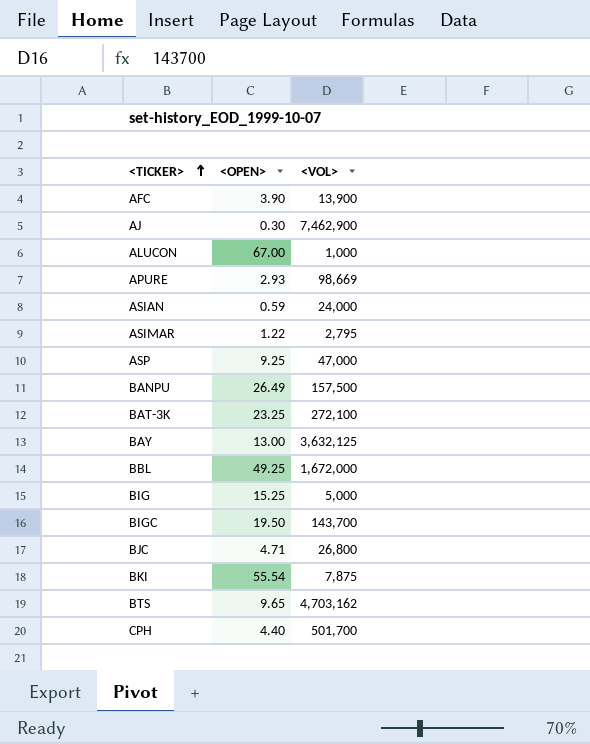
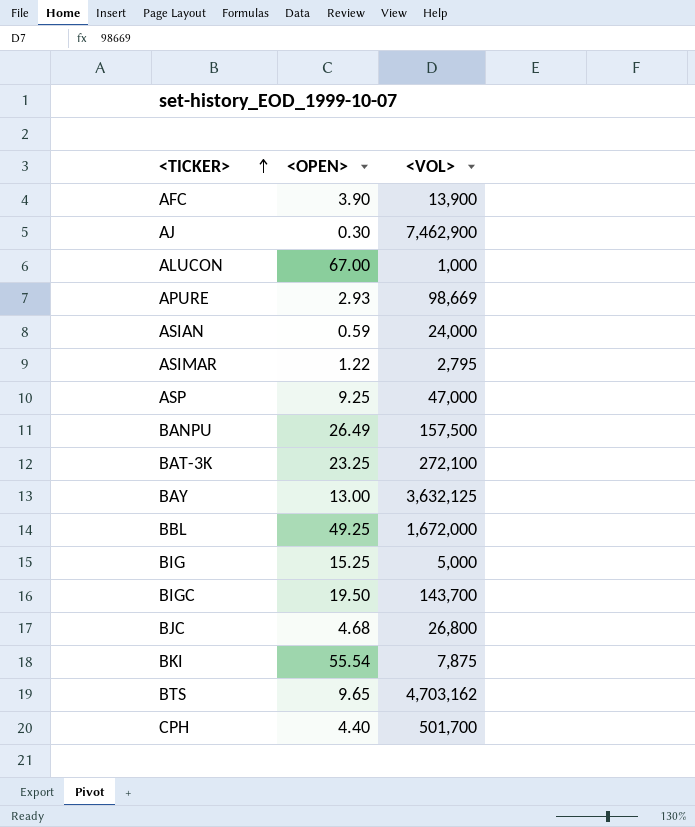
BJC | <OPEN>: 4.71 -> 4.68

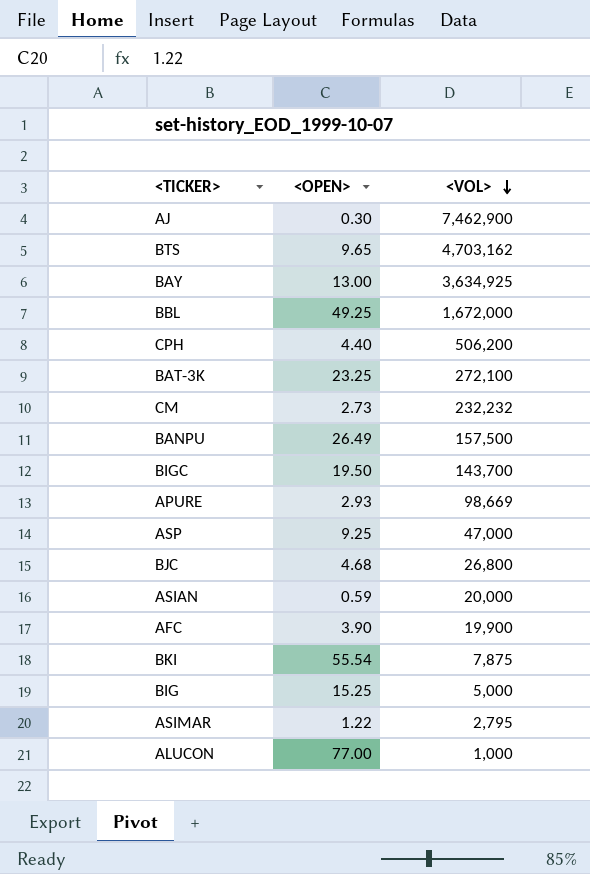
row order: <TICKER> ascending -> <VOL> descending
BAY | <VOL>: 3,632,125 -> 3,634,925
CPH | <VOL>: 501,700 -> 506,200
row CM: none -> 2.73 | 232,232
ASIAN | <VOL>: 24,000 -> 20,000
AFC | <VOL>: 13,900 -> 19,900
ALUCON | <OPEN>: 67.00 -> 77.00

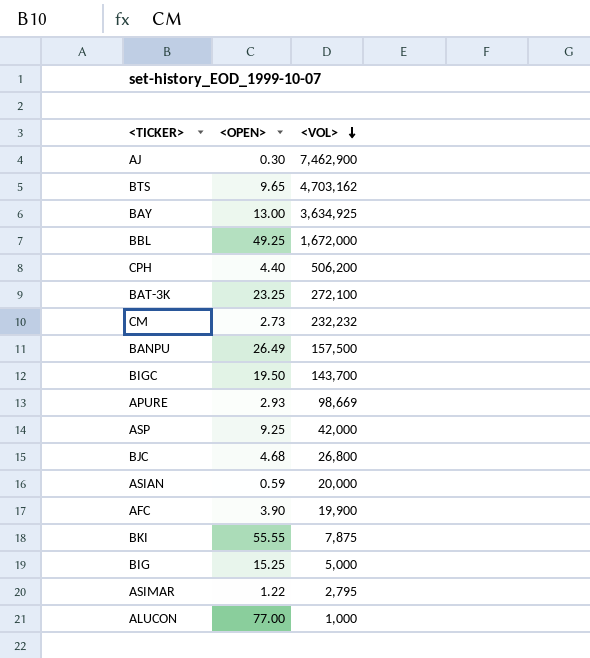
ASP | <VOL>: 47,000 -> 42,000
BKI | <OPEN>: 55.54 -> 55.55

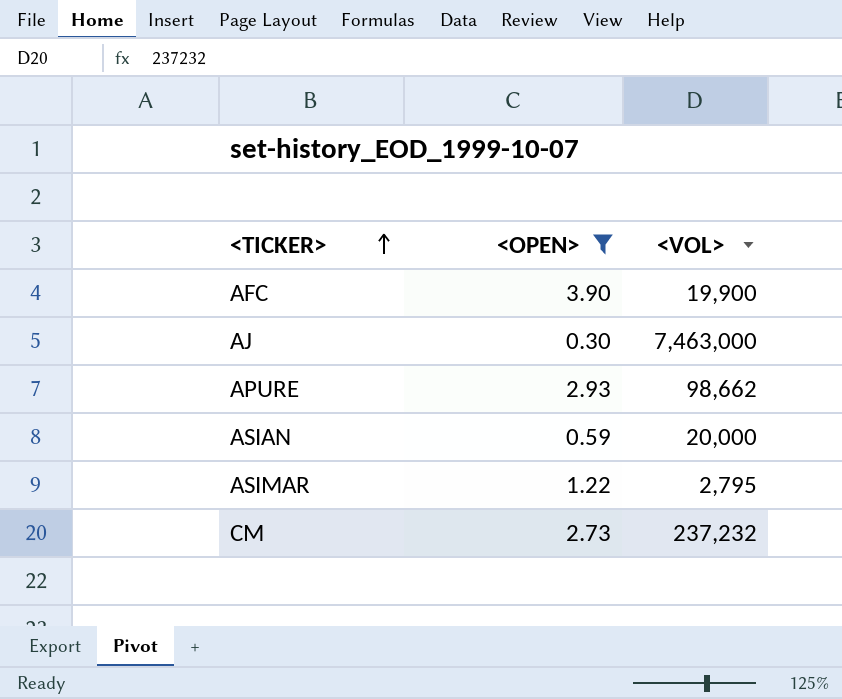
filter: none -> <OPEN> <= 3.90
row order: <VOL> descending -> <TICKER> ascending
AJ | <VOL>: 7,462,900 -> 7,463,000
APURE | <VOL>: 98,669 -> 98,662
CM | <VOL>: 232,232 -> 237,232

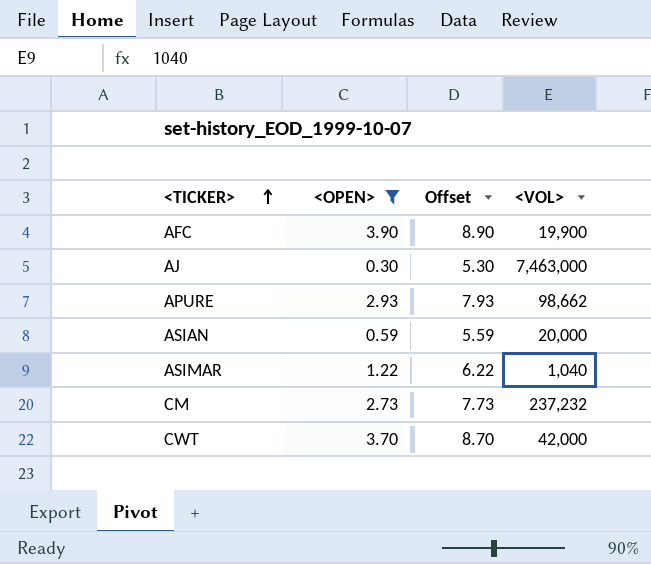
column Offset | formula: none -> [<OPEN>] + 5
ASIMAR | <VOL>: 2,795 -> 1,040
row CWT: none -> 3.70 | 8.70 | 42,000

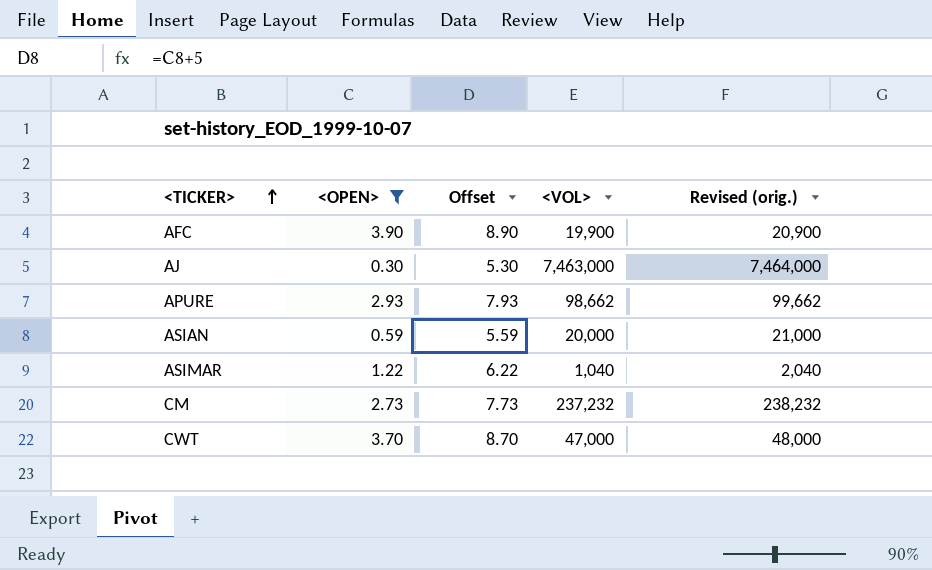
column Revised (orig.) | formula: none -> [<VOL>] + 1000
CWT | <VOL>: 42,000 -> 47,000

